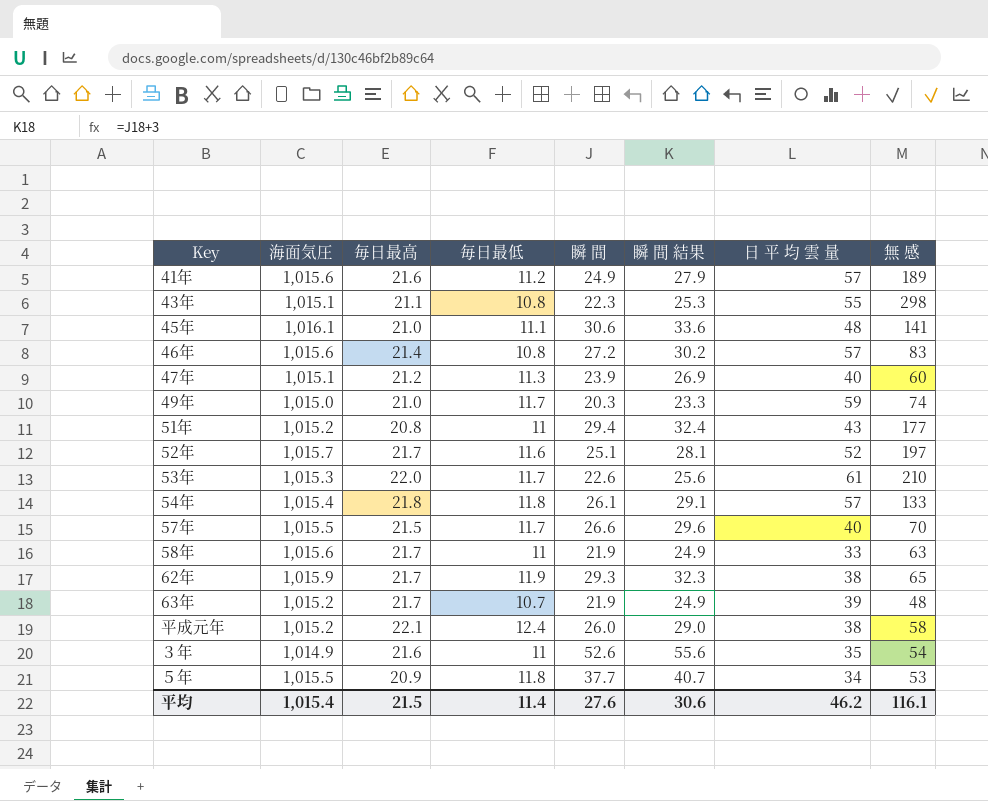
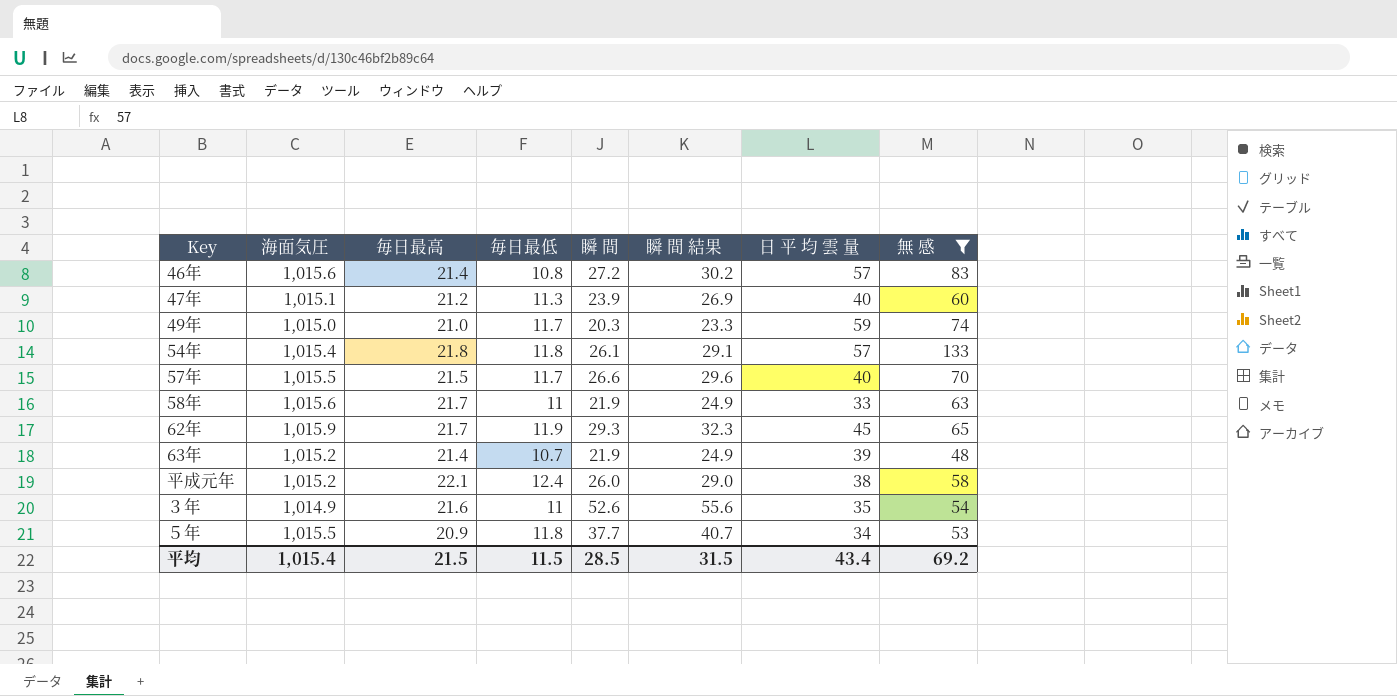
filter: none -> 無 感 <= 133
62年 | 日 平 均 雲 量: 38 -> 45
63年 | 毎日最高: 21.7 -> 21.4
平均 | 毎日最低: 11.4 -> 11.5
平均 | 瞬 間: 27.6 -> 28.5
平均 | 瞬 間 結果: 30.6 -> 31.5
平均 | 日 平 均 雲 量: 46.2 -> 43.4
平均 | 無 感: 116.1 -> 69.2

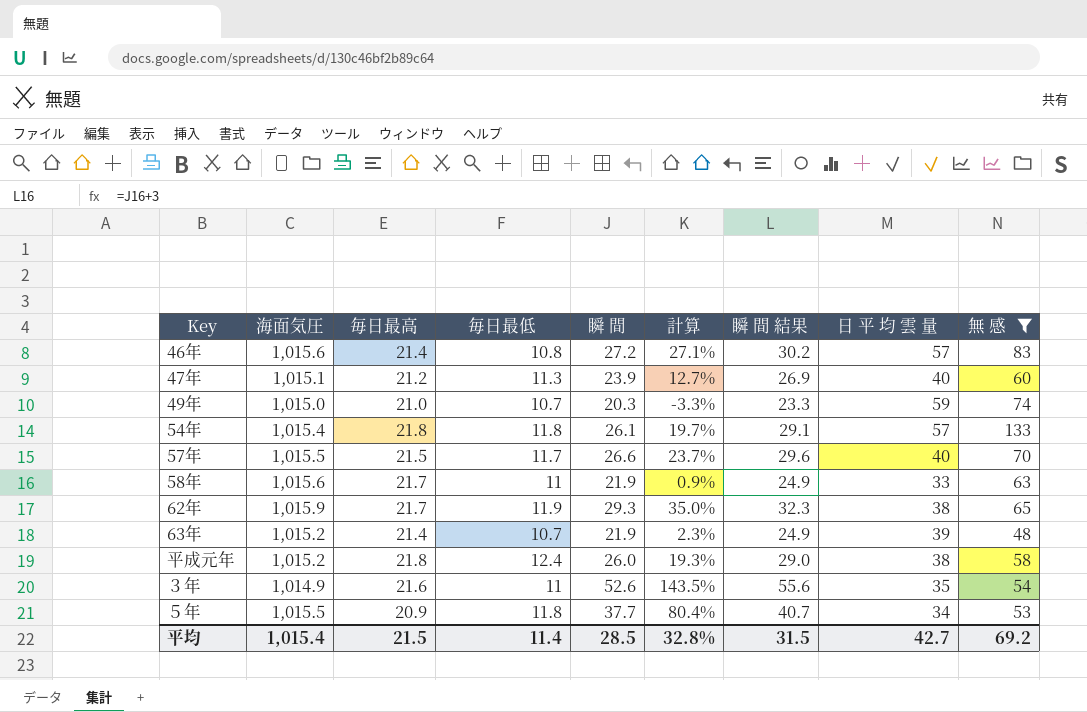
column 計算 | formula: none -> ([瞬 間] - [毎日最高]) / [毎日最高]
49年 | 毎日最低: 11.7 -> 10.7
62年 | 日 平 均 雲 量: 45 -> 38
平成元年 | 毎日最高: 22.1 -> 21.8
平均 | 毎日最低: 11.5 -> 11.4
平均 | 日 平 均 雲 量: 43.4 -> 42.7

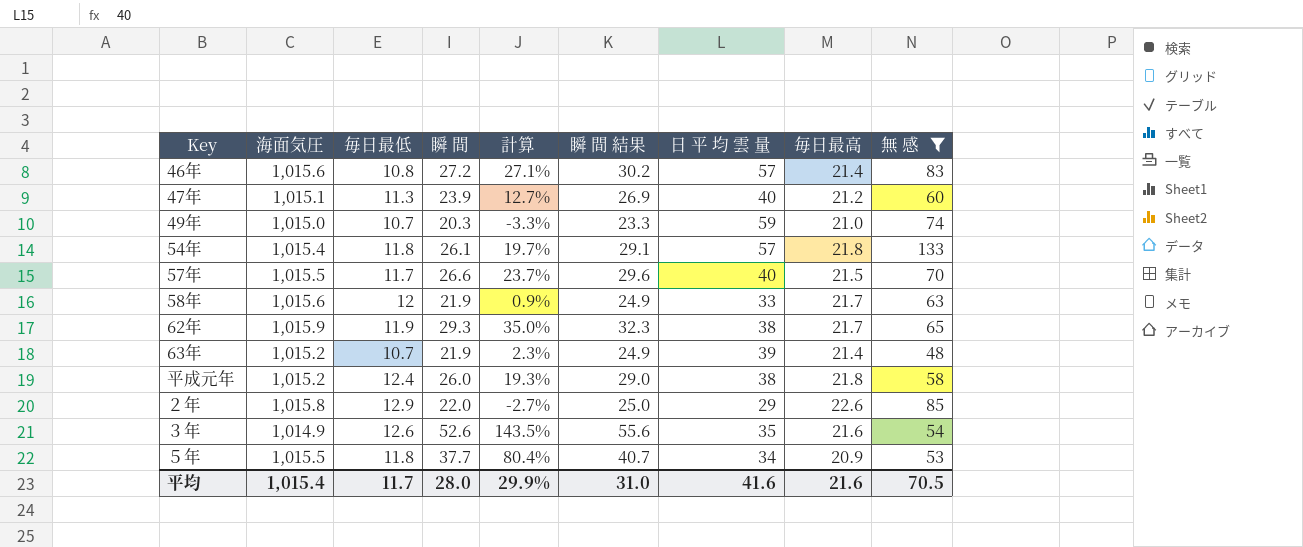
column 毎日最高 | position: 3 -> 8
58年 | 毎日最低: 11 -> 12
row ２年: none -> 1,015.8 | 12.9 | 22.0 | -2.7% | 25.0 | 29 | 22.6 | 85
３年 | 毎日最低: 11 -> 12.6
平均 | 毎日最低: 11.4 -> 11.7
平均 | 瞬 間: 28.5 -> 28.0
平均 | 計算: 32.8% -> 29.9%
平均 | 瞬 間 結果: 31.5 -> 31.0
平均 | 日 平 均 雲 量: 42.7 -> 41.6
平均 | 毎日最高: 21.5 -> 21.6
平均 | 無 感: 69.2 -> 70.5

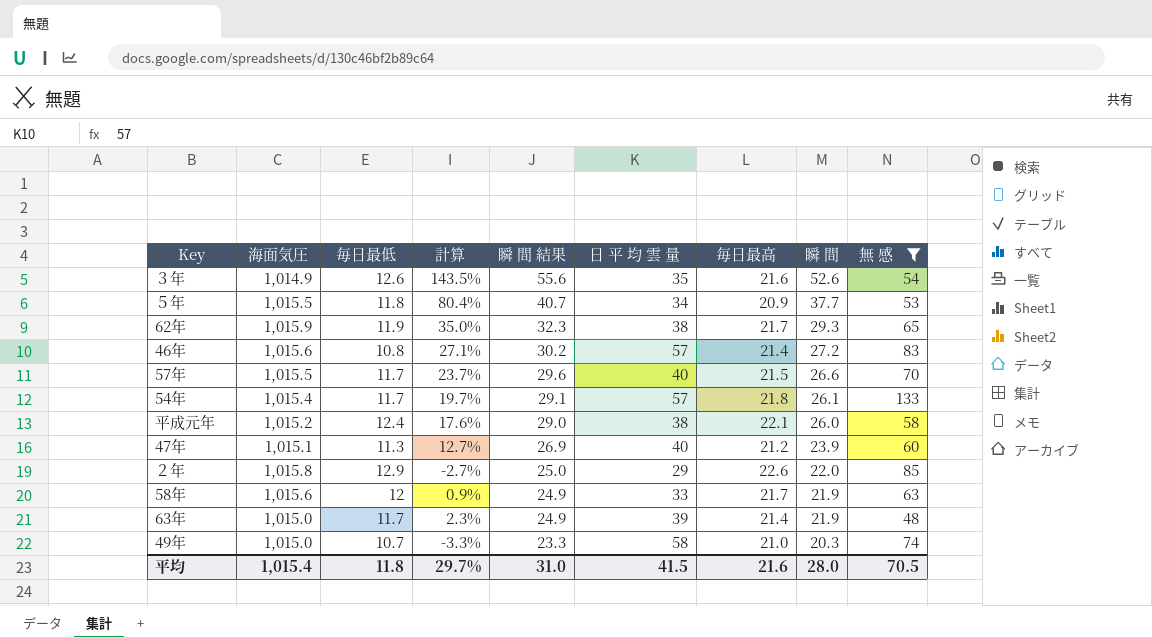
row order: none -> 瞬 間 結果 descending
column 瞬 間 | position: 4 -> 8
54年 | 毎日最低: 11.8 -> 11.7
平成元年 | 計算: 19.3% -> 17.6%
平成元年 | 毎日最高: 21.8 -> 22.1
63年 | 海面気圧: 1,015.2 -> 1,015.0
63年 | 毎日最低: 10.7 -> 11.7
49年 | 日 平 均 雲 量: 59 -> 58
平均 | 毎日最低: 11.7 -> 11.8
平均 | 計算: 29.9% -> 29.7%
平均 | 日 平 均 雲 量: 41.6 -> 41.5

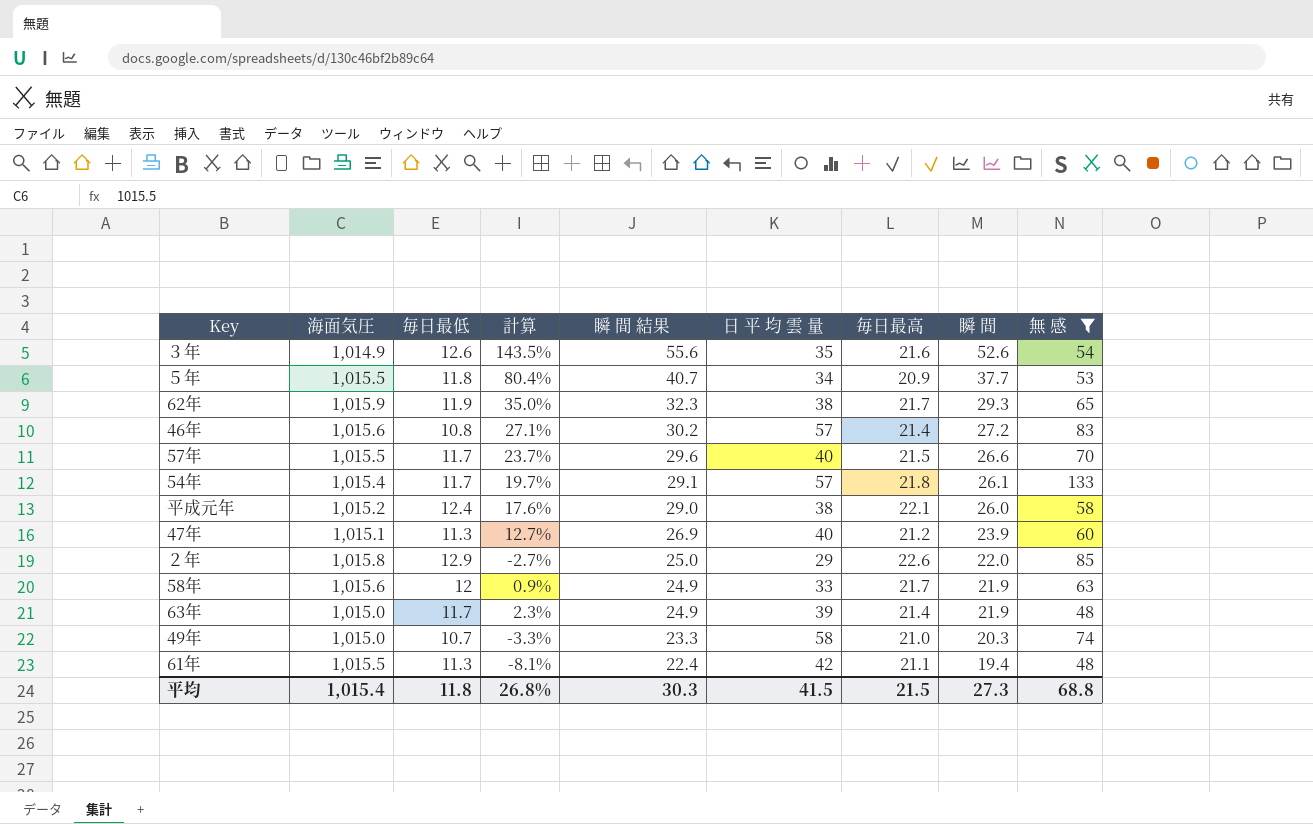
row 61年: none -> 1,015.5 | 11.3 | -8.1% | 22.4 | 42 | 21.1 | 19.4 | 48
平均 | 計算: 29.7% -> 26.8%
平均 | 瞬 間 結果: 31.0 -> 30.3
平均 | 毎日最高: 21.6 -> 21.5
平均 | 瞬 間: 28.0 -> 27.3
平均 | 無 感: 70.5 -> 68.8

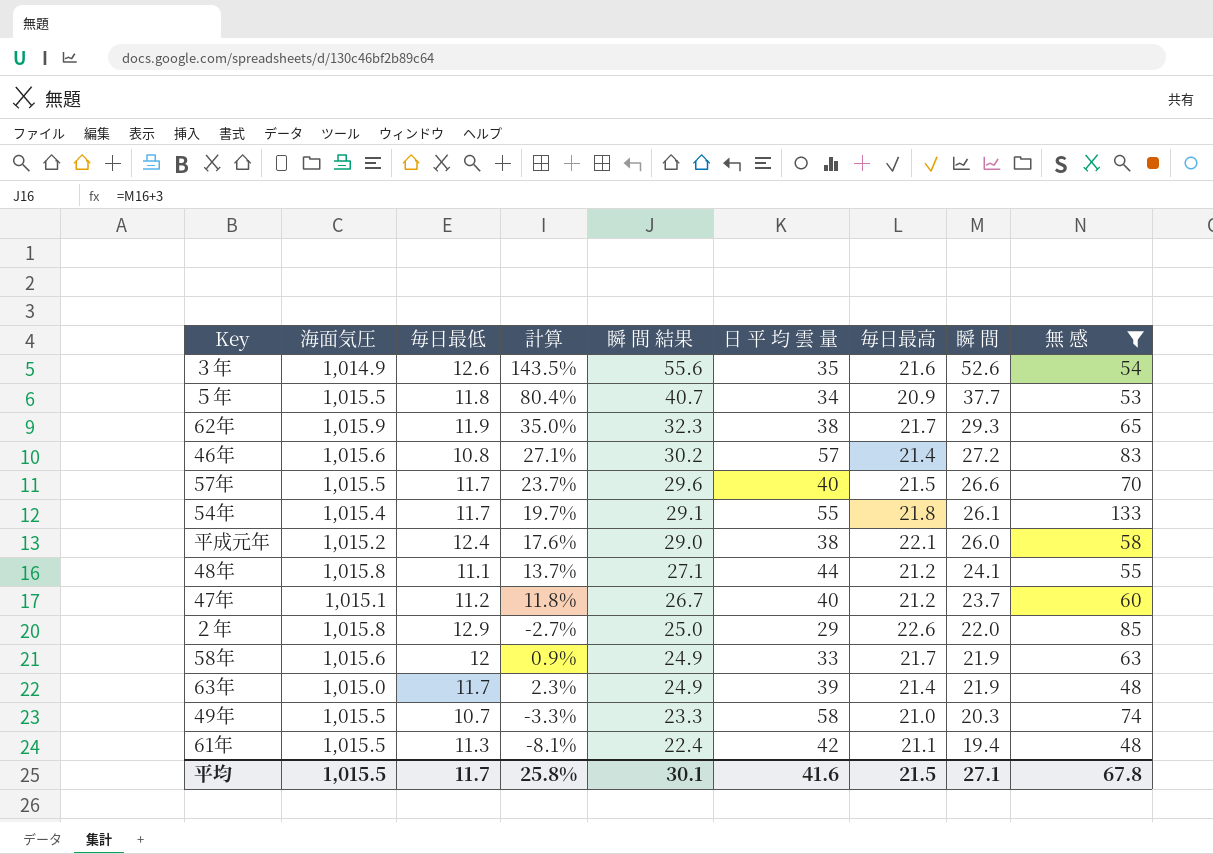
54年 | 日 平 均 雲 量: 57 -> 55
row 48年: none -> 1,015.8 | 11.1 | 13.7% | 27.1 | 44 | 21.2 | 24.1 | 55
47年 | 毎日最低: 11.3 -> 11.2
47年 | 計算: 12.7% -> 11.8%
47年 | 瞬 間 結果: 26.9 -> 26.7
47年 | 瞬 間: 23.9 -> 23.7
49年 | 海面気圧: 1,015.0 -> 1,015.5
平均 | 海面気圧: 1,015.4 -> 1,015.5
平均 | 毎日最低: 11.8 -> 11.7
平均 | 計算: 26.8% -> 25.8%
平均 | 瞬 間 結果: 30.3 -> 30.1
平均 | 日 平 均 雲 量: 41.5 -> 41.6
平均 | 瞬 間: 27.3 -> 27.1
平均 | 無 感: 68.8 -> 67.8

